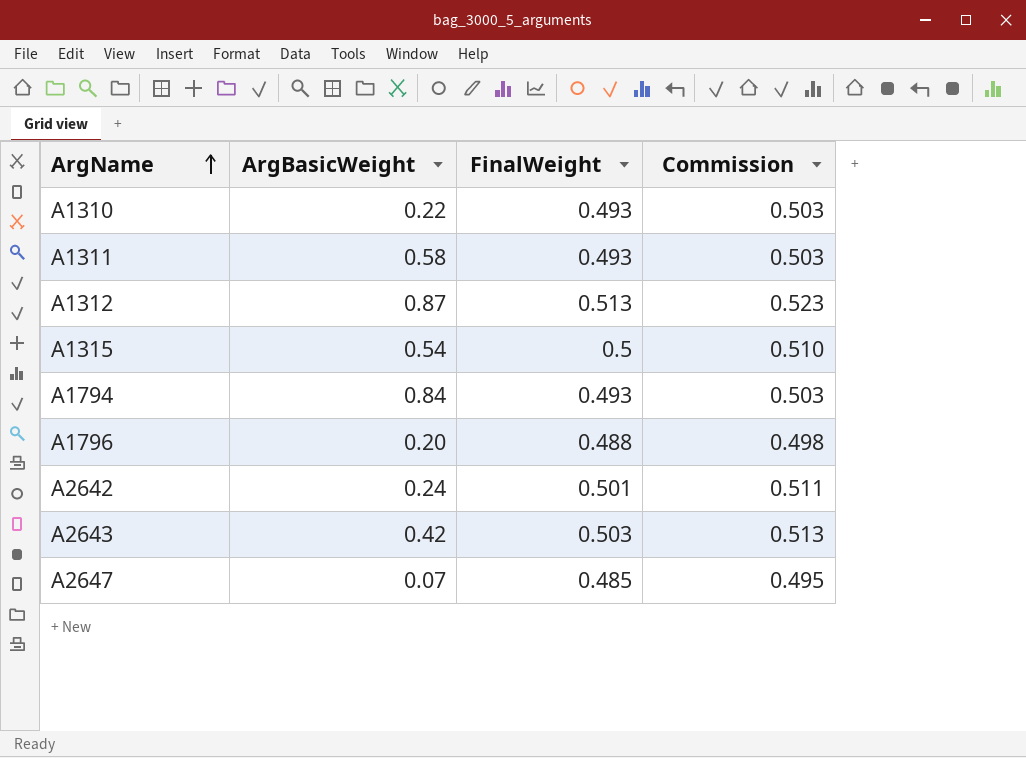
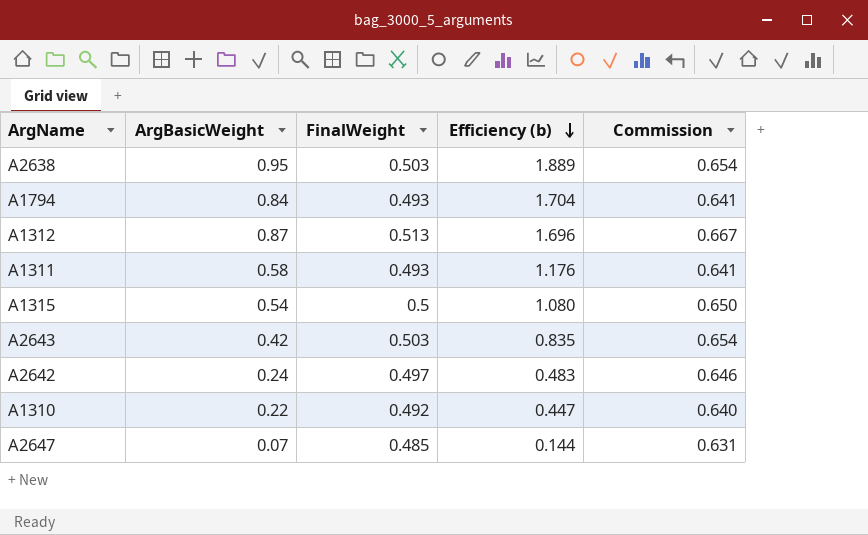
row order: ArgName ascending -> Efficiency (b) descending
column Efficiency (b) | formula: none -> [ArgBasicWeight] / [FinalWeight]
column Commission | formula: [FinalWeight] * 1.02 -> [FinalWeight] * 1.3
row A1796: 0.20 | 0.488 | 0.498 -> none
row A2638: none -> 0.95 | 0.503 | 1.889 | 0.654
A2642 | FinalWeight: 0.501 -> 0.497
A1310 | FinalWeight: 0.493 -> 0.492

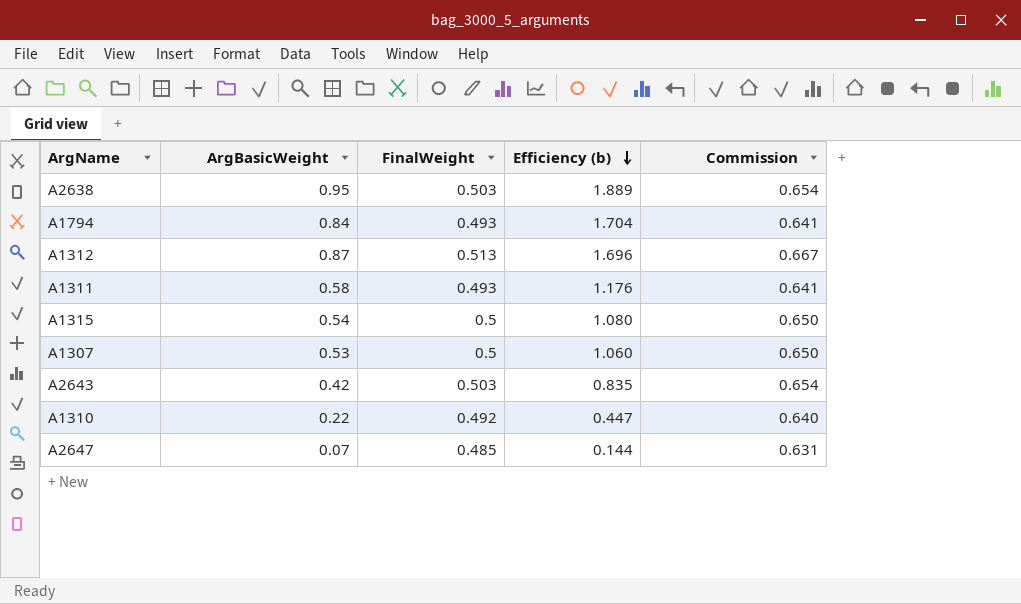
row A2642: 0.24 | 0.497 | 0.483 | 0.646 -> none
row A1307: none -> 0.53 | 0.5 | 1.060 | 0.650

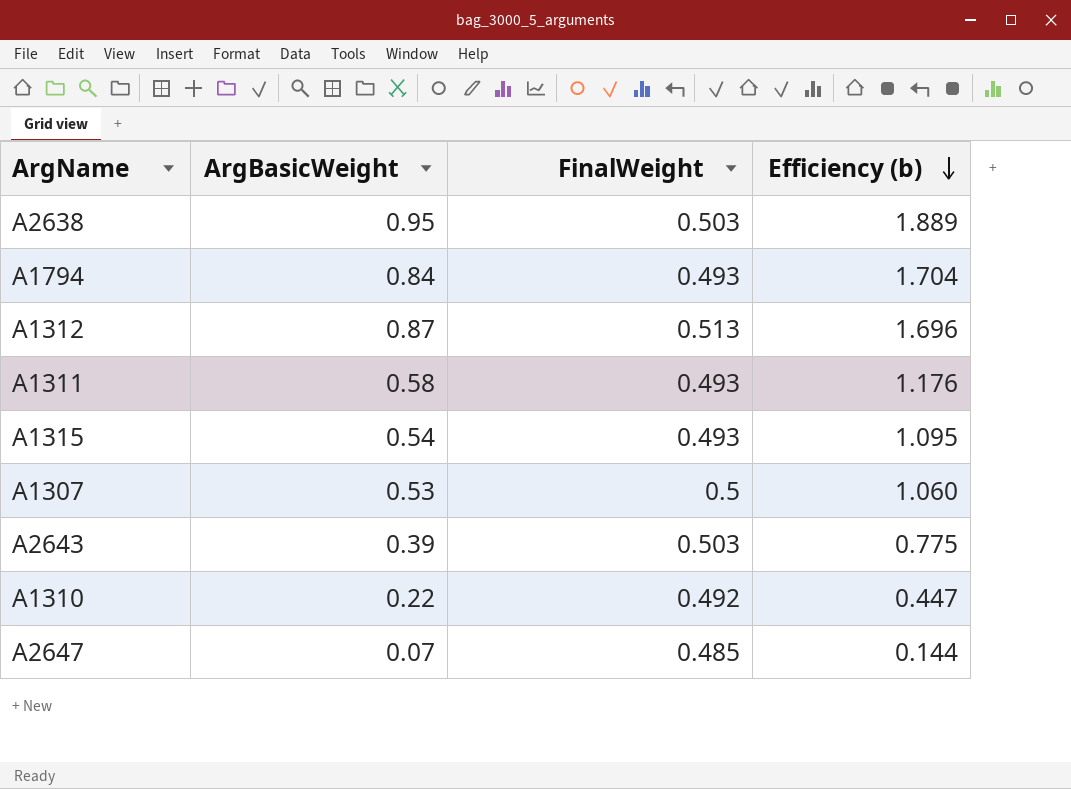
column Commission | formula: [FinalWeight] * 1.3 -> none
A1315 | FinalWeight: 0.5 -> 0.493
A1315 | Efficiency (b): 1.080 -> 1.095
A2643 | ArgBasicWeight: 0.42 -> 0.39
A2643 | Efficiency (b): 0.835 -> 0.775

